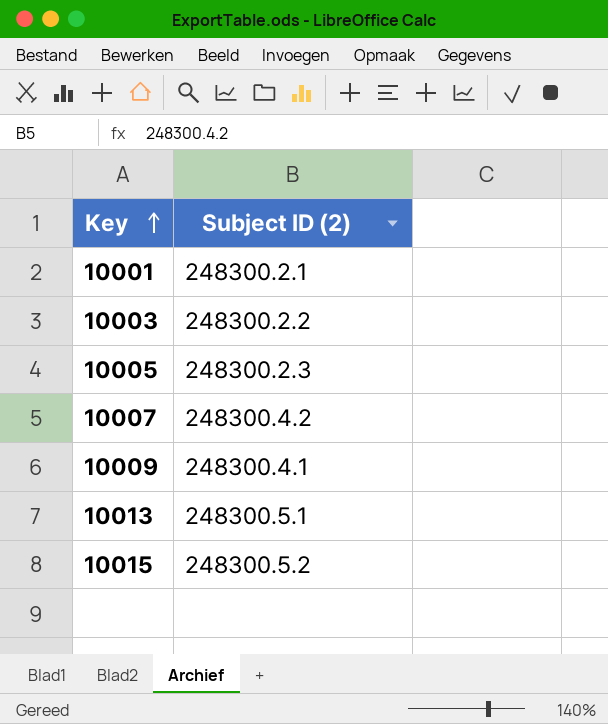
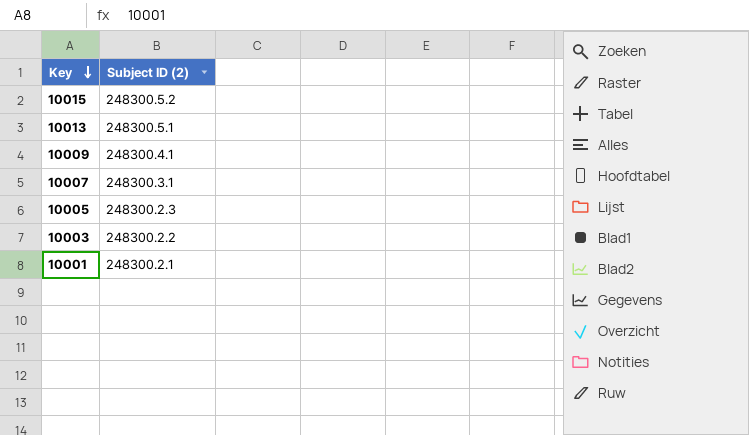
row order: Key ascending -> Key descending
10007 | Subject ID (2): 248300.4.2 -> 248300.3.1

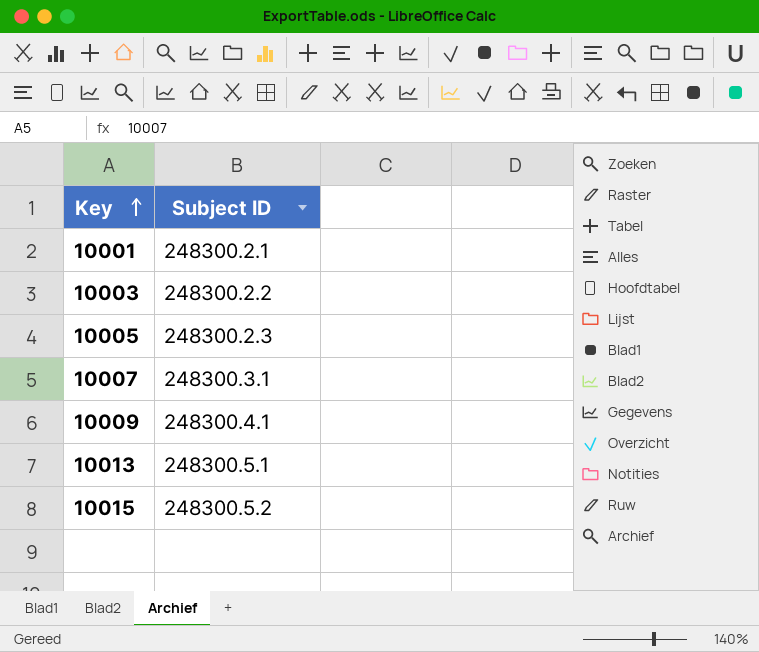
row order: Key descending -> Key ascending
column name: Subject ID (2) -> Subject ID

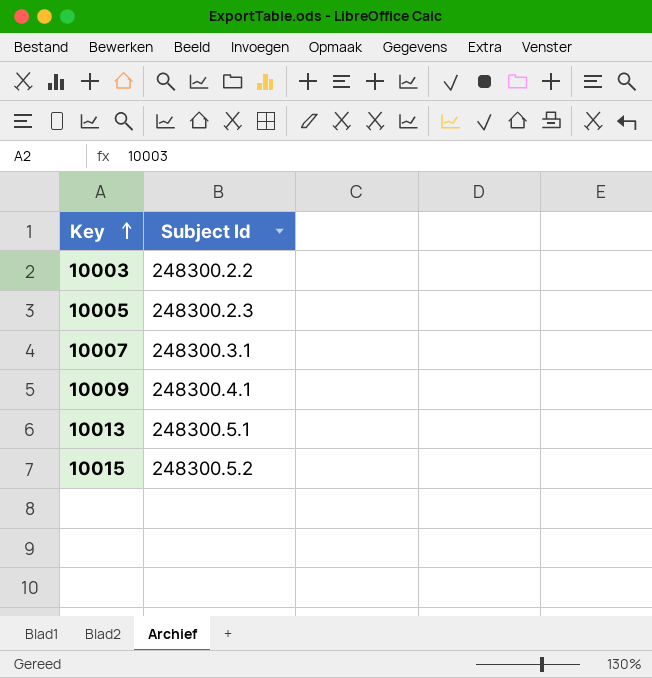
column name: Subject ID -> Subject Id
row 10001: 248300.2.1 -> none

